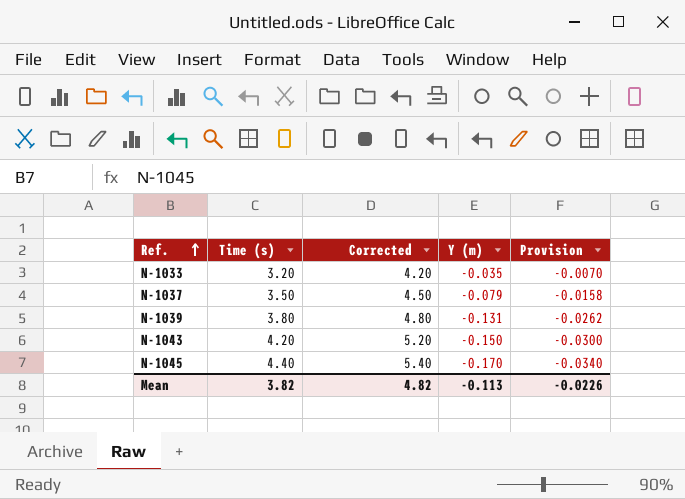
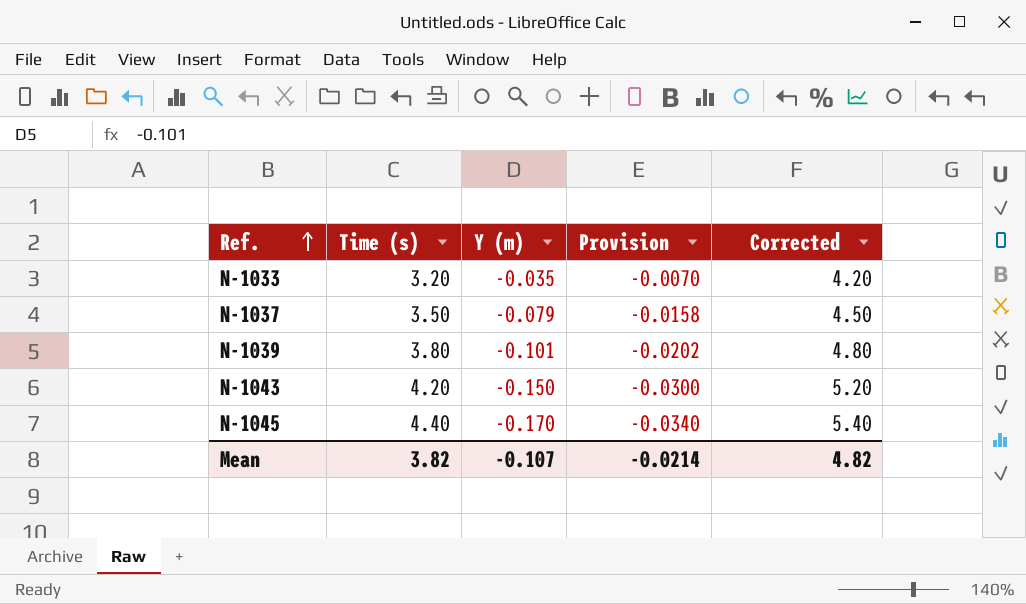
column Corrected | position: 3 -> 5
N-1039 | Y (m): -0.131 -> -0.101
N-1039 | Provision: -0.0262 -> -0.0202
Mean | Y (m): -0.113 -> -0.107
Mean | Provision: -0.0226 -> -0.0214

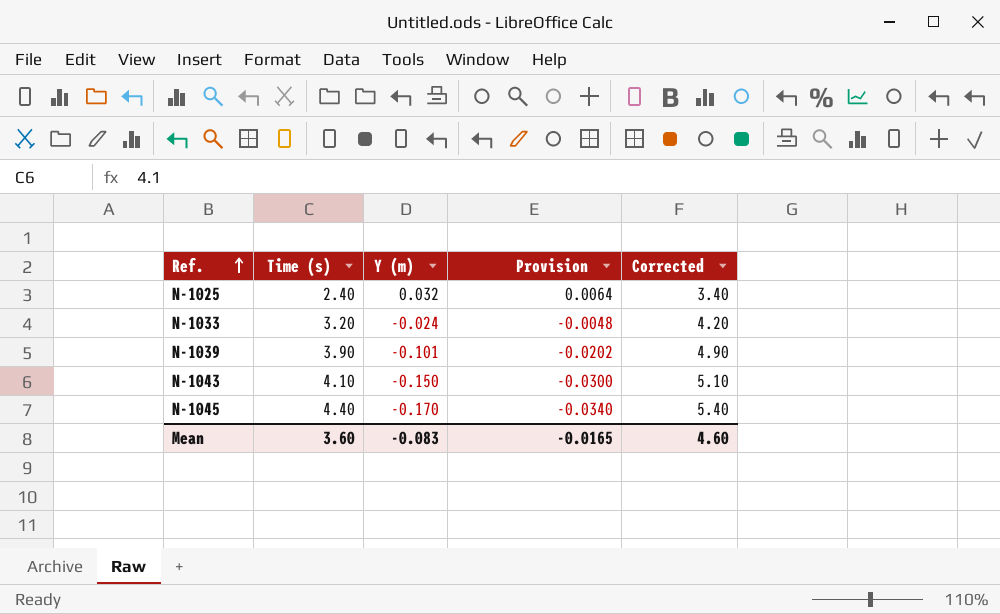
row N-1037: 3.50 | -0.079 | -0.0158 | 4.50 -> none
row N-1025: none -> 2.40 | 0.032 | 0.0064 | 3.40
N-1033 | Y (m): -0.035 -> -0.024
N-1033 | Provision: -0.0070 -> -0.0048
N-1039 | Time (s): 3.80 -> 3.90
N-1039 | Corrected: 4.80 -> 4.90
N-1043 | Time (s): 4.20 -> 4.10
N-1043 | Corrected: 5.20 -> 5.10
Mean | Time (s): 3.82 -> 3.60
Mean | Y (m): -0.107 -> -0.083
Mean | Provision: -0.0214 -> -0.0165
Mean | Corrected: 4.82 -> 4.60

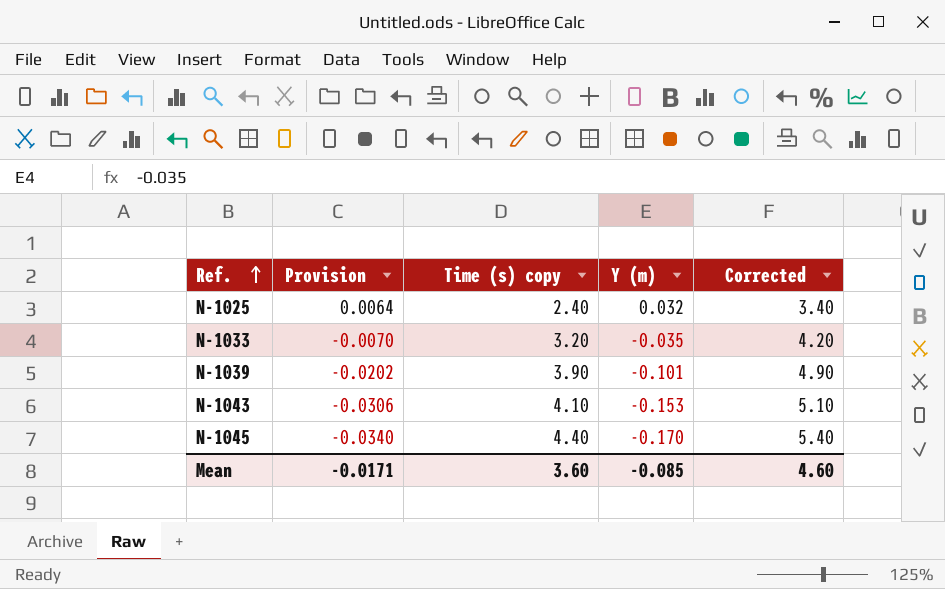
column Provision | position: 4 -> 2
column name: Time (s) -> Time (s) copy
N-1033 | Provision: -0.0048 -> -0.0070
N-1033 | Y (m): -0.024 -> -0.035
N-1043 | Provision: -0.0300 -> -0.0306
N-1043 | Y (m): -0.150 -> -0.153
Mean | Provision: -0.0165 -> -0.0171
Mean | Y (m): -0.083 -> -0.085

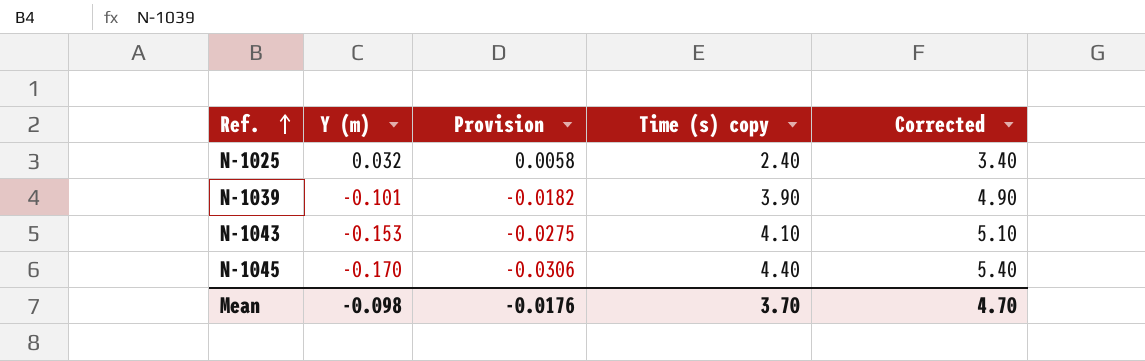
column Y (m) | position: 4 -> 2
column Provision | formula: [Y (m)] * 0.2 -> [Y (m)] * 0.18
row N-1033: -0.0070 | 3.20 | -0.035 | 4.20 -> none
Mean | Y (m): -0.085 -> -0.098
Mean | Provision: -0.0171 -> -0.0176
Mean | Time (s) copy: 3.60 -> 3.70
Mean | Corrected: 4.60 -> 4.70

